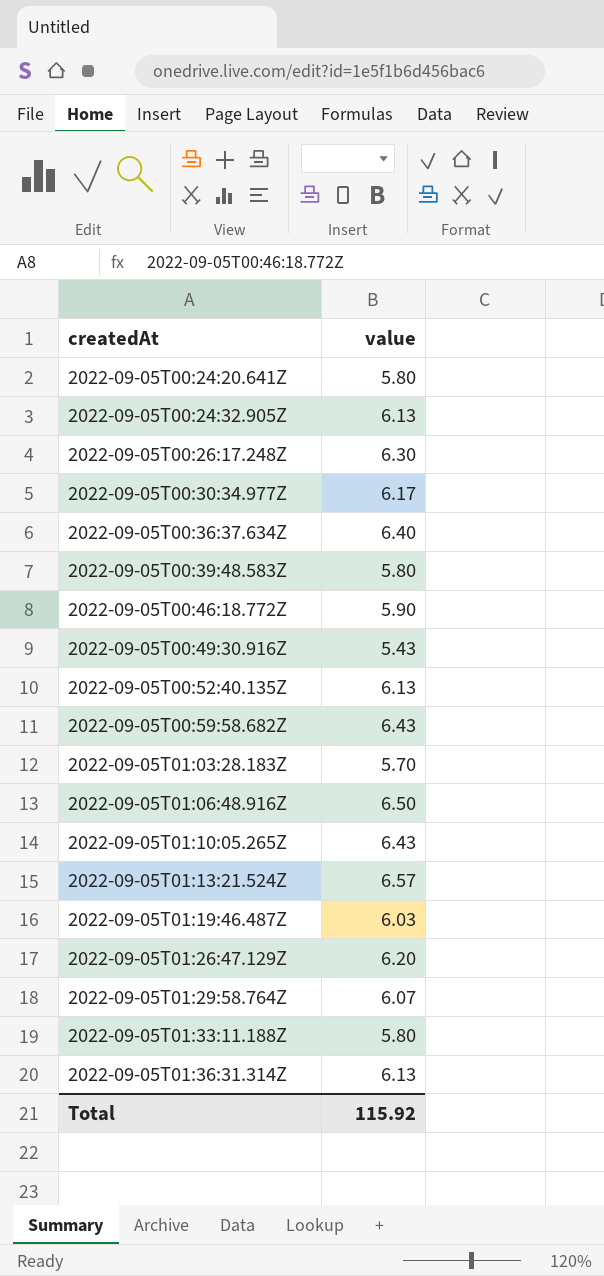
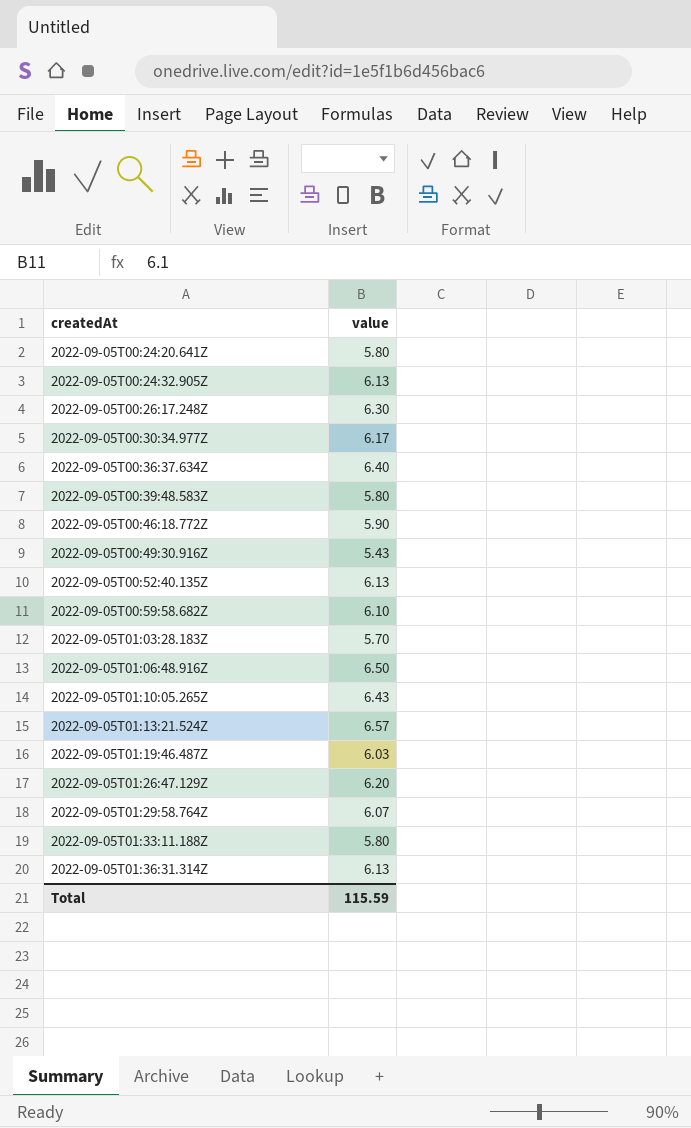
2022-09-05T00:59:58.682Z | value: 6.43 -> 6.10
Total | value: 115.92 -> 115.59

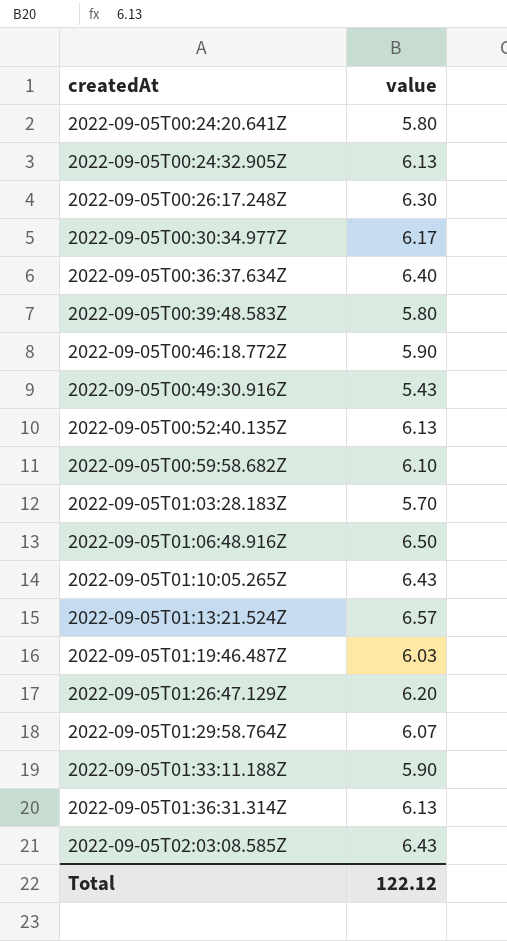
2022-09-05T01:33:11.188Z | value: 5.80 -> 5.90
row 2022-09-05T02:03:08.585Z: none -> 6.43
Total | value: 115.59 -> 122.12

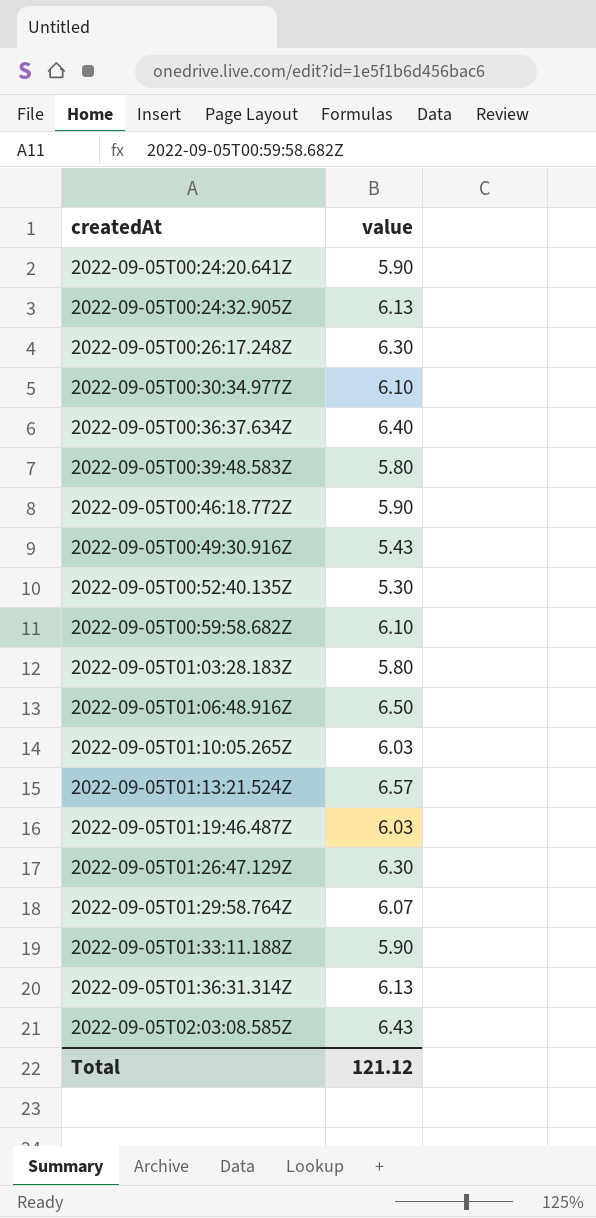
2022-09-05T00:24:20.641Z | value: 5.80 -> 5.90
2022-09-05T00:30:34.977Z | value: 6.17 -> 6.10
2022-09-05T00:52:40.135Z | value: 6.13 -> 5.30
2022-09-05T01:03:28.183Z | value: 5.70 -> 5.80
2022-09-05T01:10:05.265Z | value: 6.43 -> 6.03
2022-09-05T01:26:47.129Z | value: 6.20 -> 6.30
Total | value: 122.12 -> 121.12

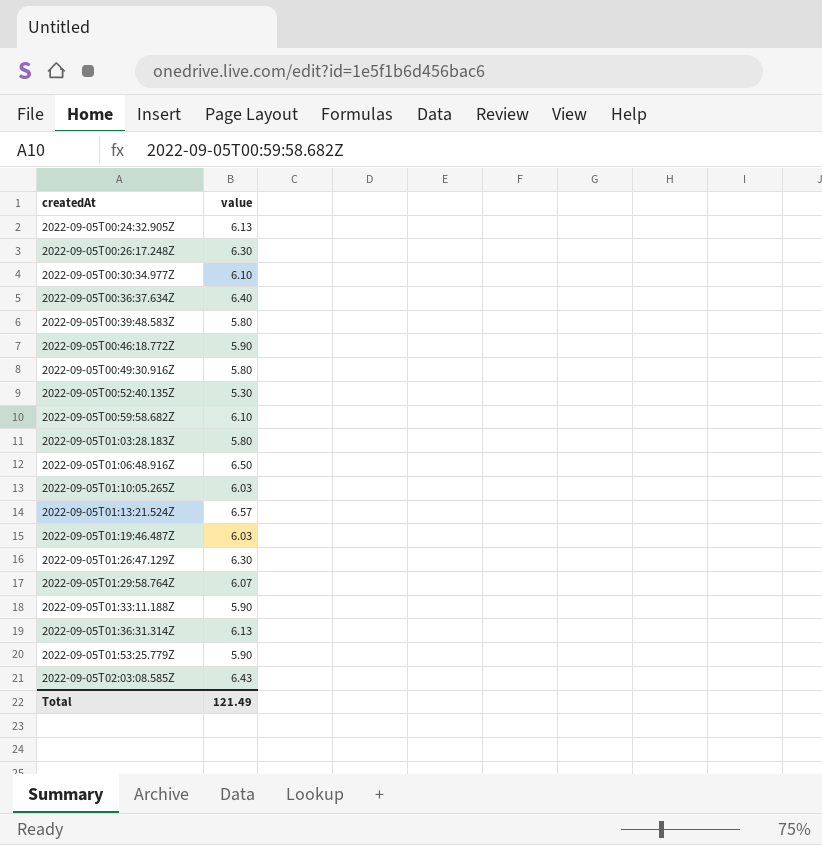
row 2022-09-05T00:24:20.641Z: 5.90 -> none
2022-09-05T00:49:30.916Z | value: 5.43 -> 5.80
row 2022-09-05T01:53:25.779Z: none -> 5.90
Total | value: 121.12 -> 121.49

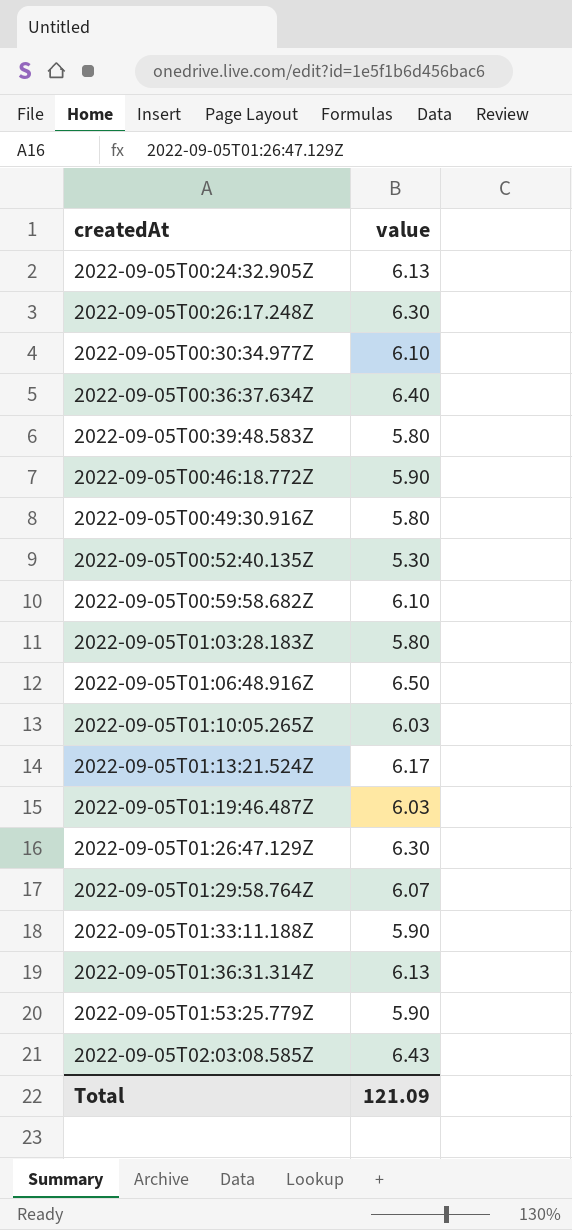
2022-09-05T01:13:21.524Z | value: 6.57 -> 6.17
Total | value: 121.49 -> 121.09

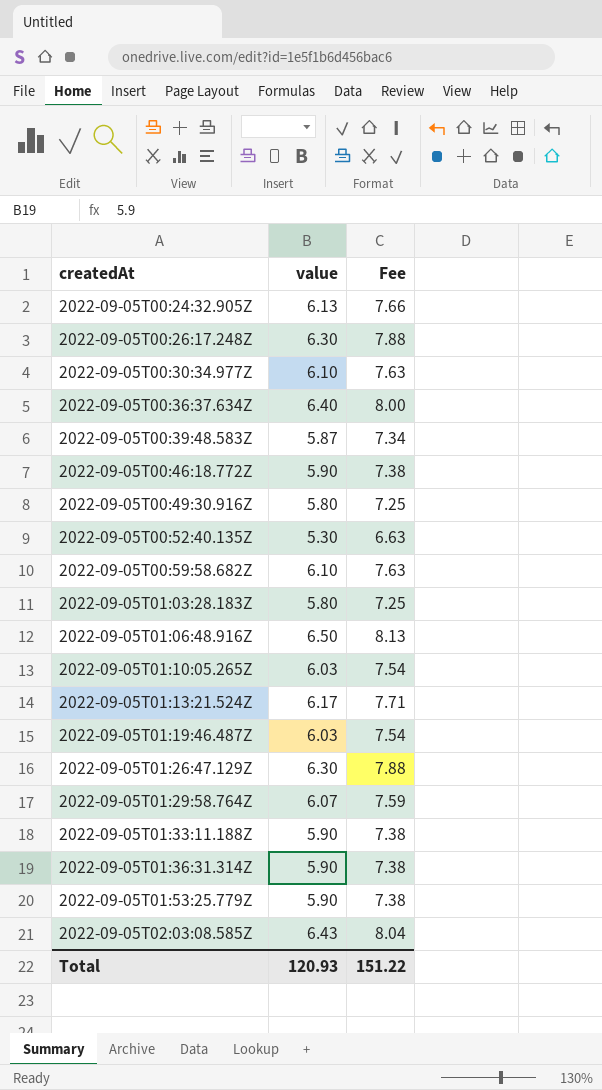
column Fee | formula: none -> [value] * 1.25
2022-09-05T00:39:48.583Z | value: 5.80 -> 5.87
2022-09-05T01:36:31.314Z | value: 6.13 -> 5.90
Total | value: 121.09 -> 120.93

